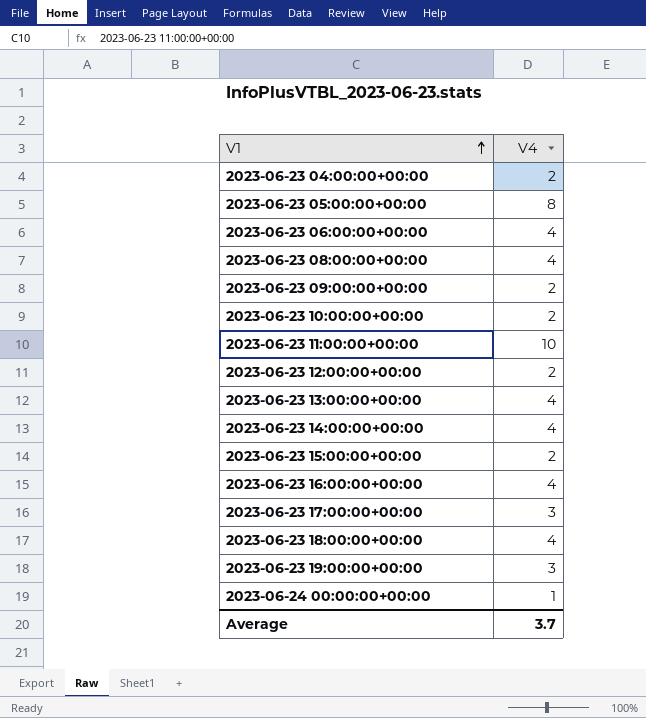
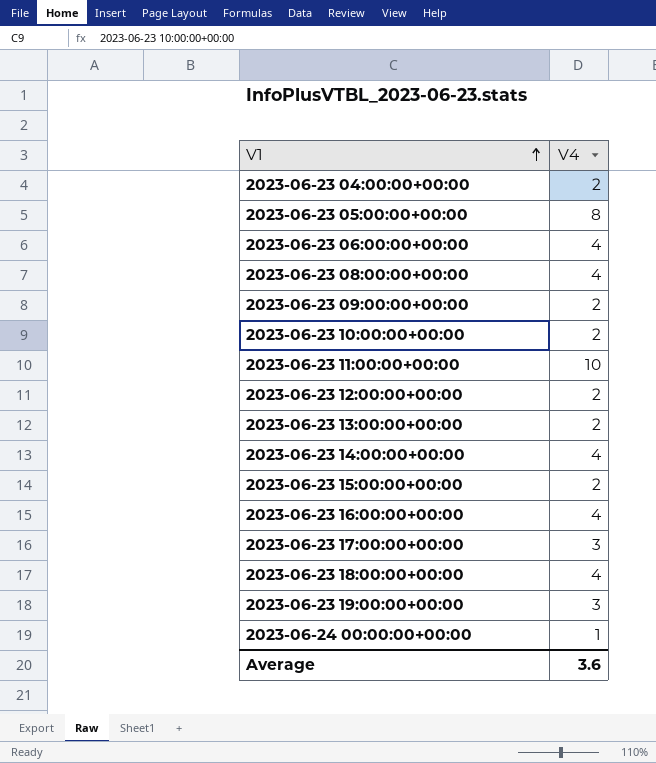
2023-06-23 13:00:00+00:00 | V4: 4 -> 2
Average | V4: 3.7 -> 3.6

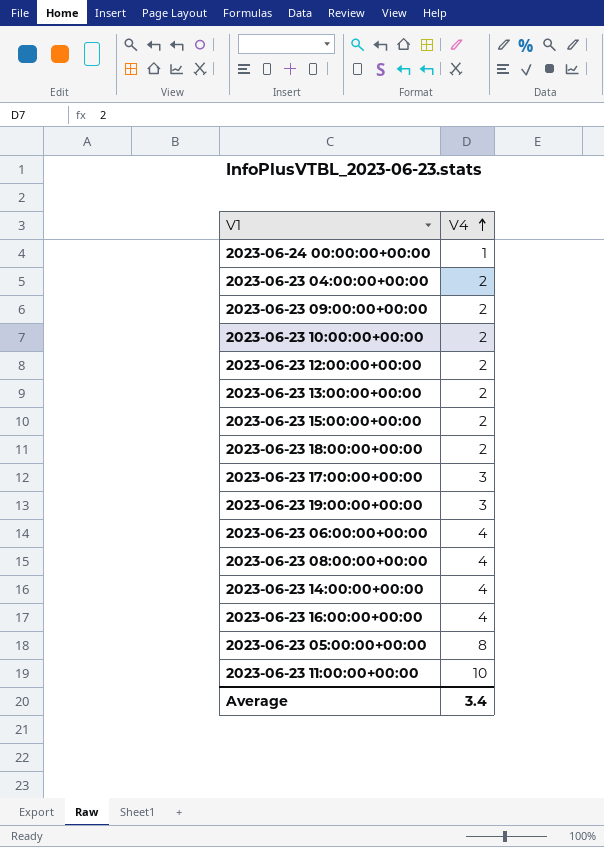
row order: V1 ascending -> V4 ascending
2023-06-23 18:00:00+00:00 | V4: 4 -> 2
Average | V4: 3.6 -> 3.4

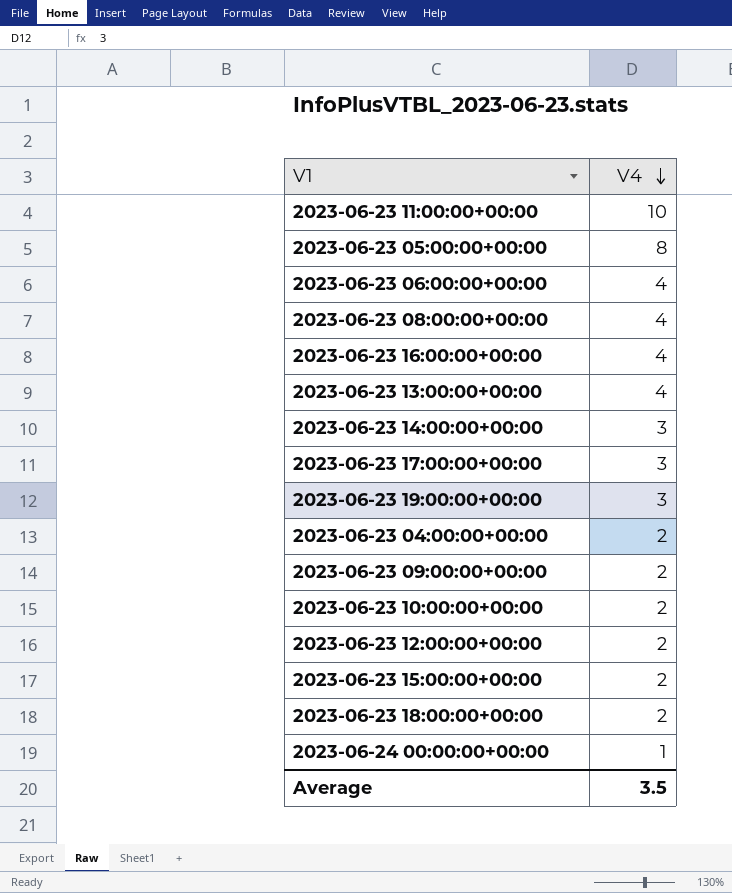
row order: V4 ascending -> V4 descending
2023-06-23 13:00:00+00:00 | V4: 2 -> 4
2023-06-23 14:00:00+00:00 | V4: 4 -> 3
Average | V4: 3.4 -> 3.5

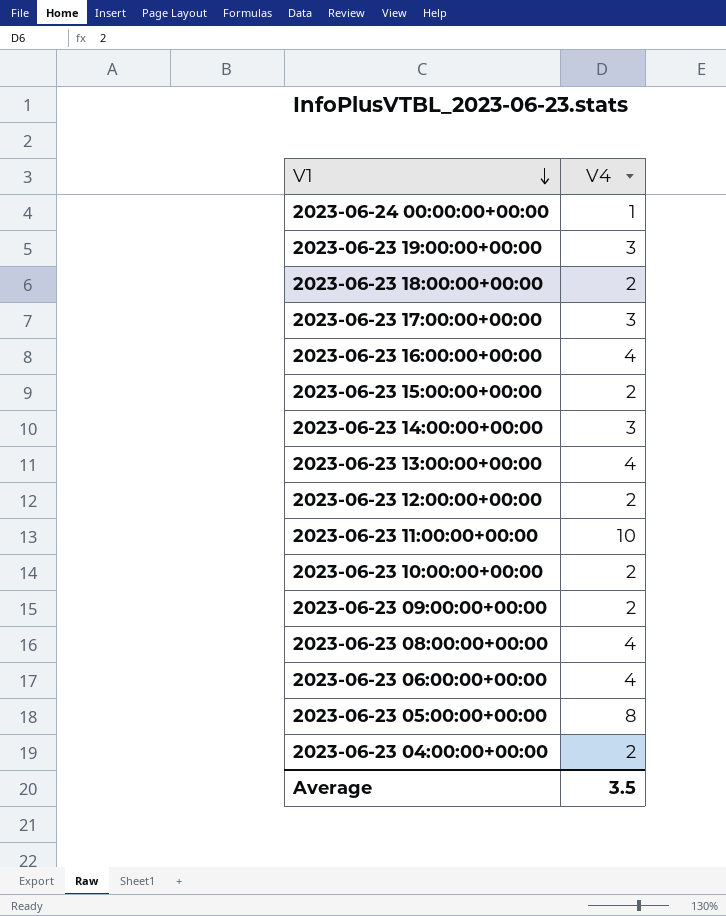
row order: V4 descending -> V1 descending

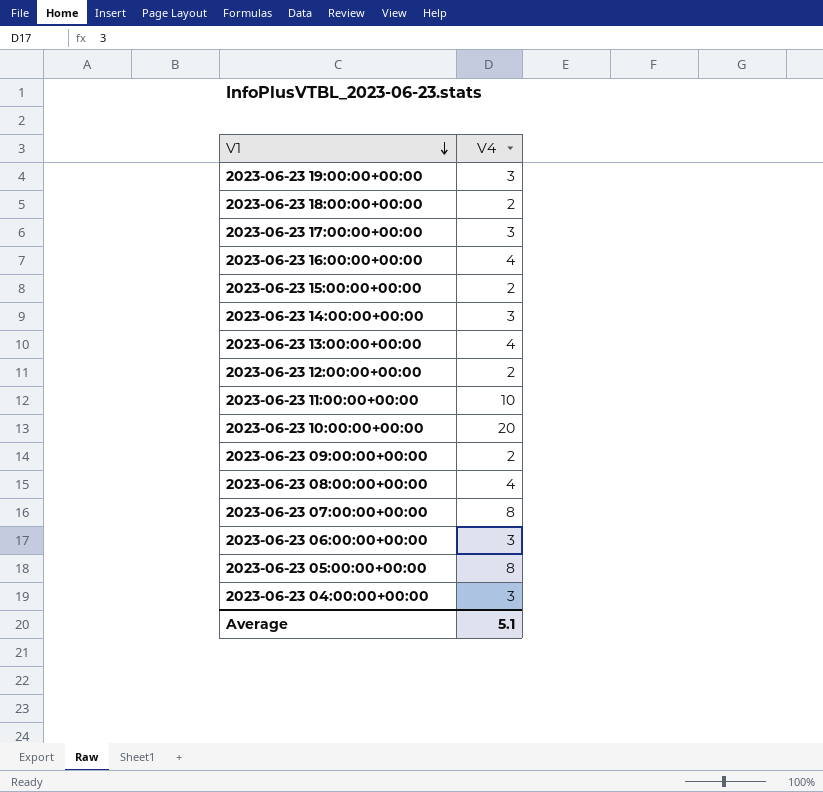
row 2023-06-24 00:00:00+00:00: 1 -> none
2023-06-23 10:00:00+00:00 | V4: 2 -> 20
row 2023-06-23 07:00:00+00:00: none -> 8
2023-06-23 06:00:00+00:00 | V4: 4 -> 3
2023-06-23 04:00:00+00:00 | V4: 2 -> 3
Average | V4: 3.5 -> 5.1

